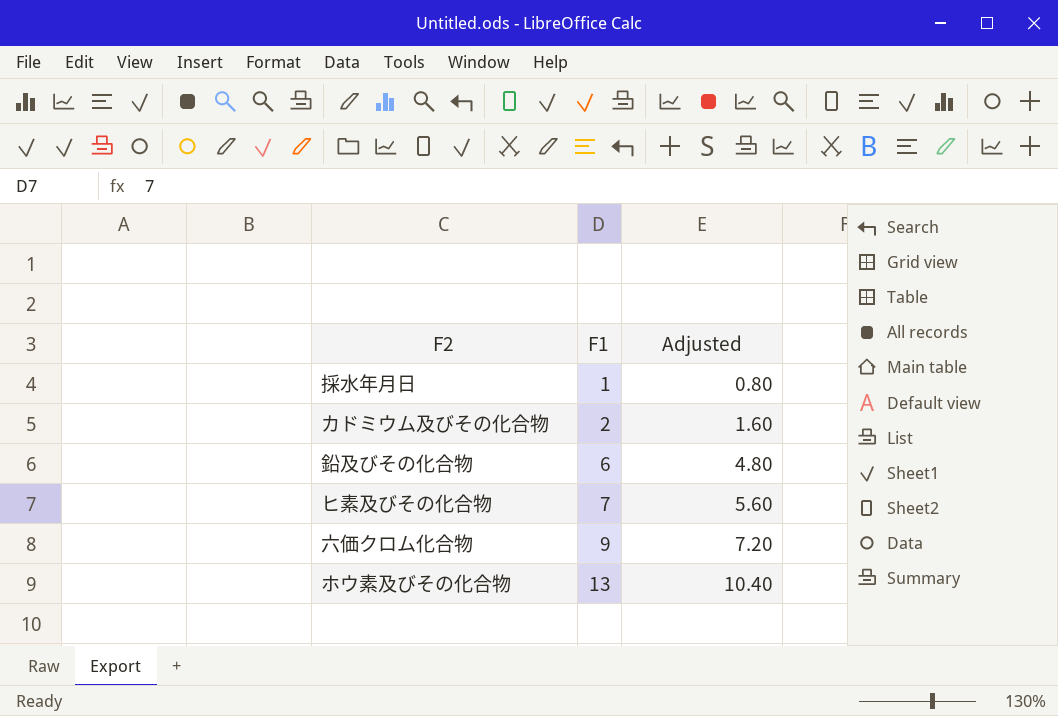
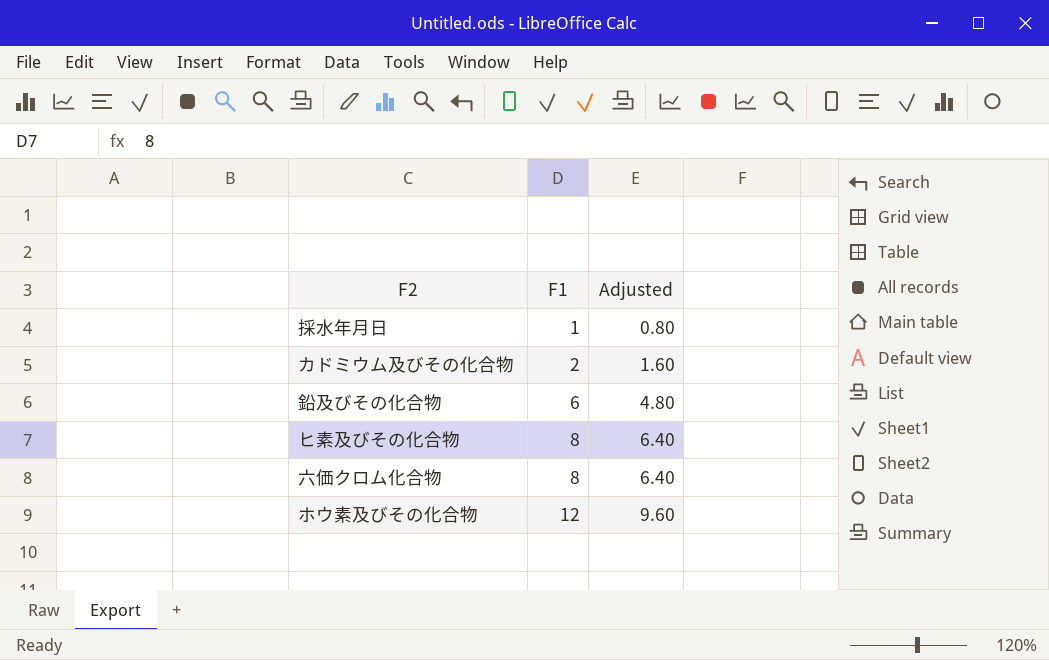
ヒ素及びその化合物 | F1: 7 -> 8
ヒ素及びその化合物 | Adjusted: 5.60 -> 6.40
六価クロム化合物 | F1: 9 -> 8
六価クロム化合物 | Adjusted: 7.20 -> 6.40
ホウ素及びその化合物 | F1: 13 -> 12
ホウ素及びその化合物 | Adjusted: 10.40 -> 9.60

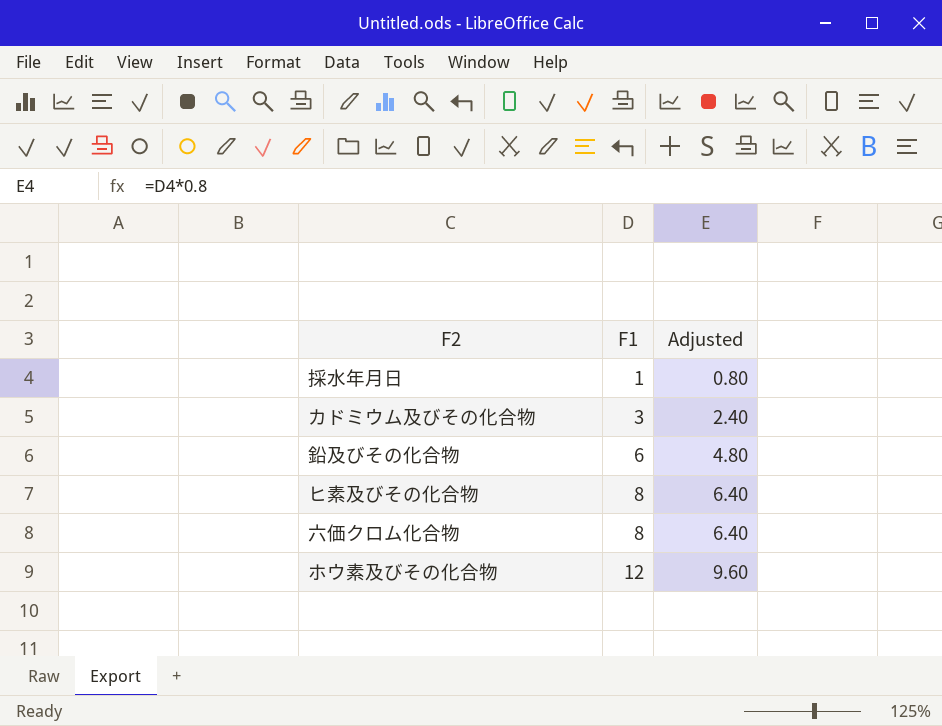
カドミウム及びその化合物 | F1: 2 -> 3
カドミウム及びその化合物 | Adjusted: 1.60 -> 2.40

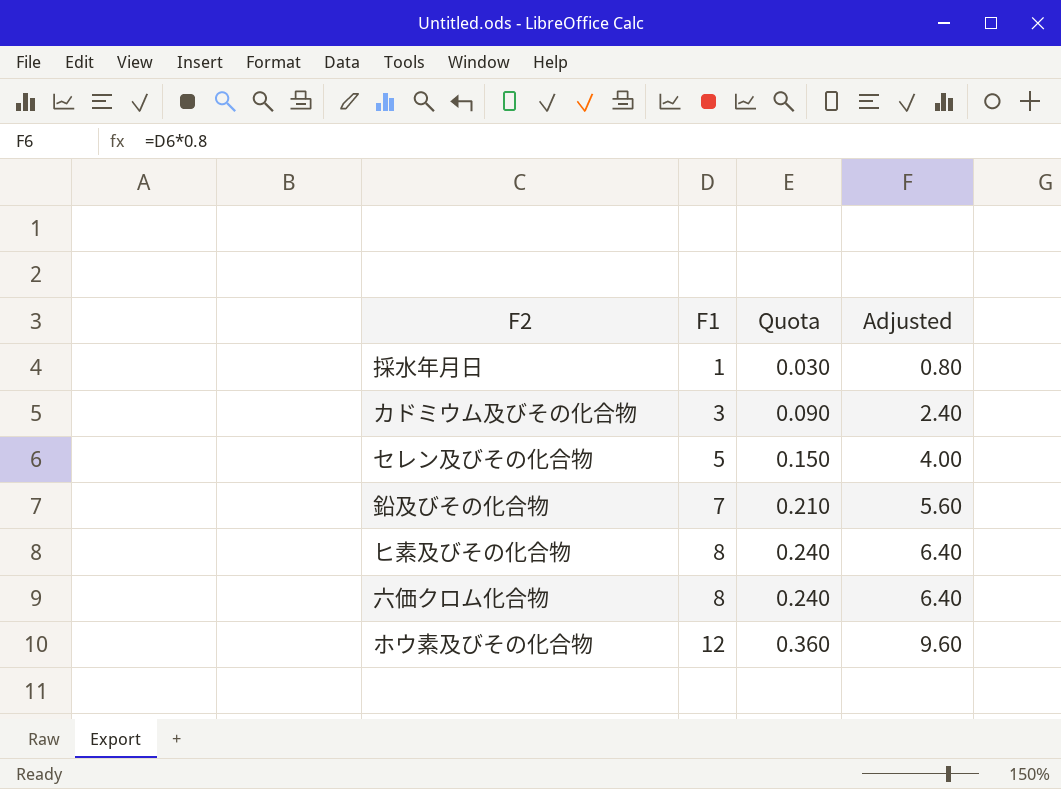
column Quota | formula: none -> [F1] * 0.03
row セレン及びその化合物: none -> 5 | 0.150 | 4.00
鉛及びその化合物 | F1: 6 -> 7
鉛及びその化合物 | Adjusted: 4.80 -> 5.60

